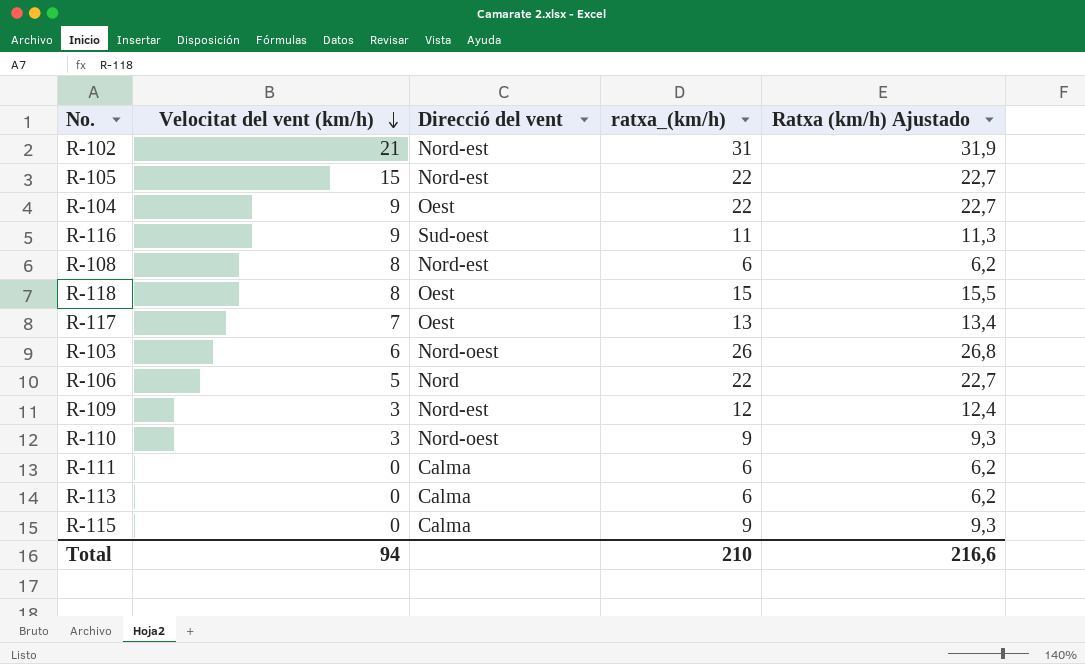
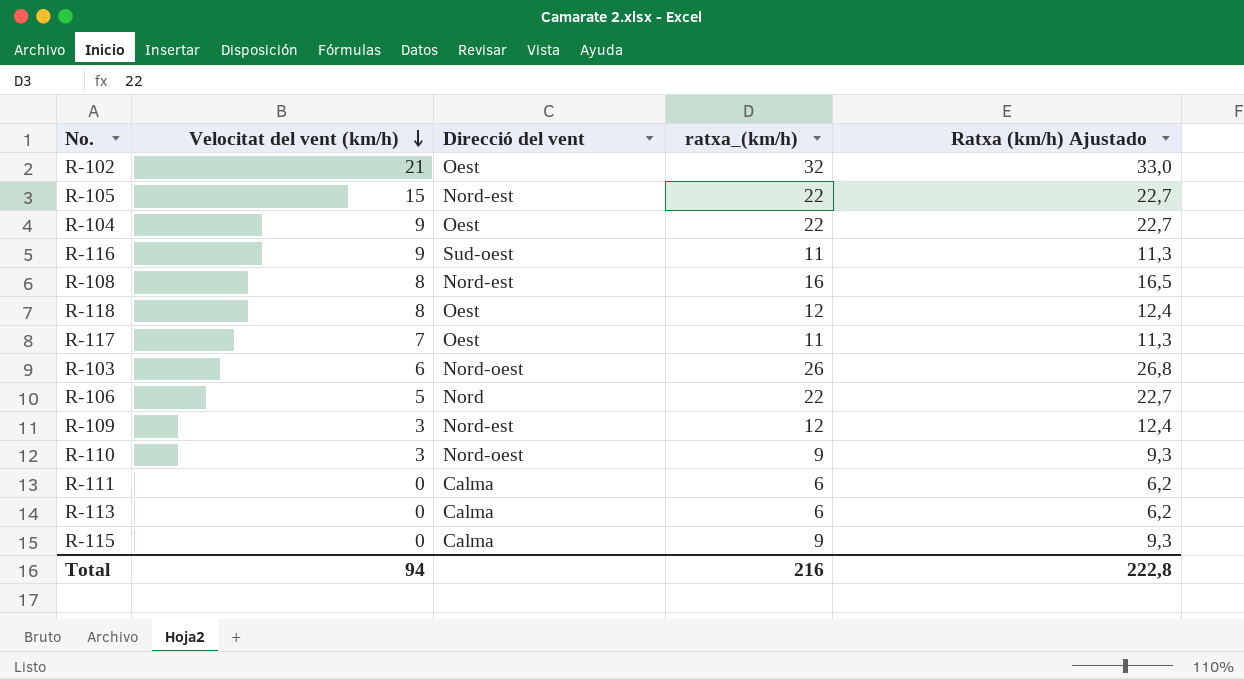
R-102 | Direcció del vent: Nord-est -> Oest
R-102 | ratxa_(km/h): 31 -> 32
R-102 | Ratxa (km/h) Ajustado: 31,9 -> 33,0
R-108 | ratxa_(km/h): 6 -> 16
R-108 | Ratxa (km/h) Ajustado: 6,2 -> 16,5
R-118 | ratxa_(km/h): 15 -> 12
R-118 | Ratxa (km/h) Ajustado: 15,5 -> 12,4
R-117 | ratxa_(km/h): 13 -> 11
R-117 | Ratxa (km/h) Ajustado: 13,4 -> 11,3
Total | ratxa_(km/h): 210 -> 216
Total | Ratxa (km/h) Ajustado: 216,6 -> 222,8

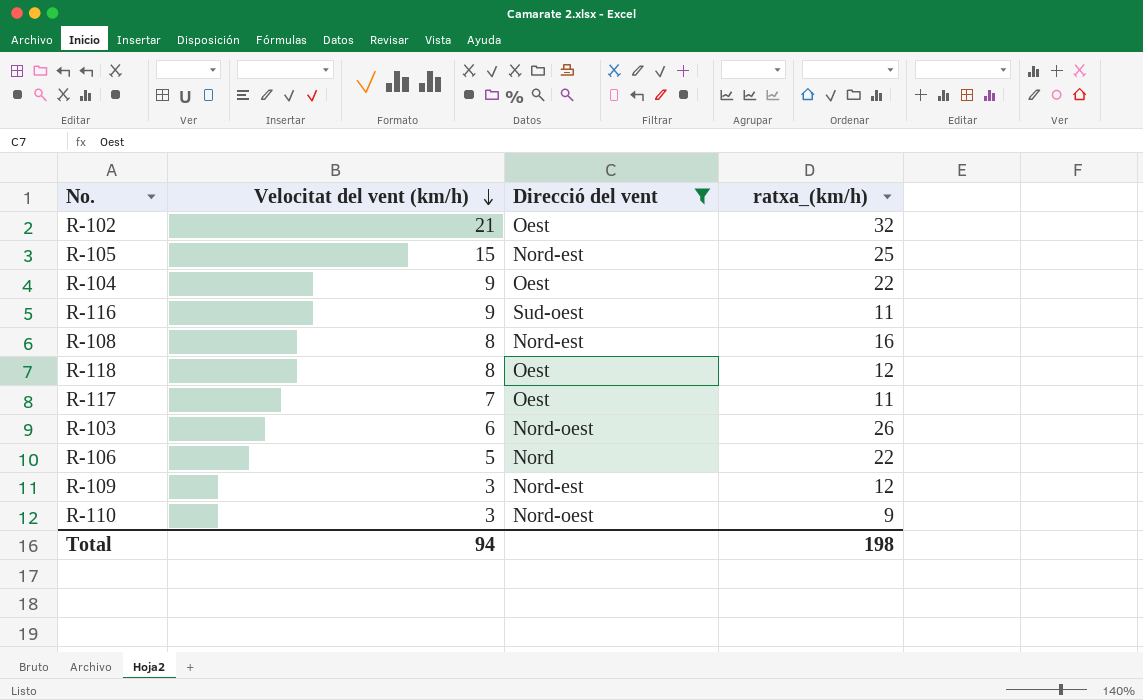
filter: none -> Direcció del vent != Calma
column Ratxa (km/h) Ajustado | formula: [ratxa_(km/h)] * 1,03 -> none
R-105 | ratxa_(km/h): 22 -> 25
Total | ratxa_(km/h): 216 -> 198

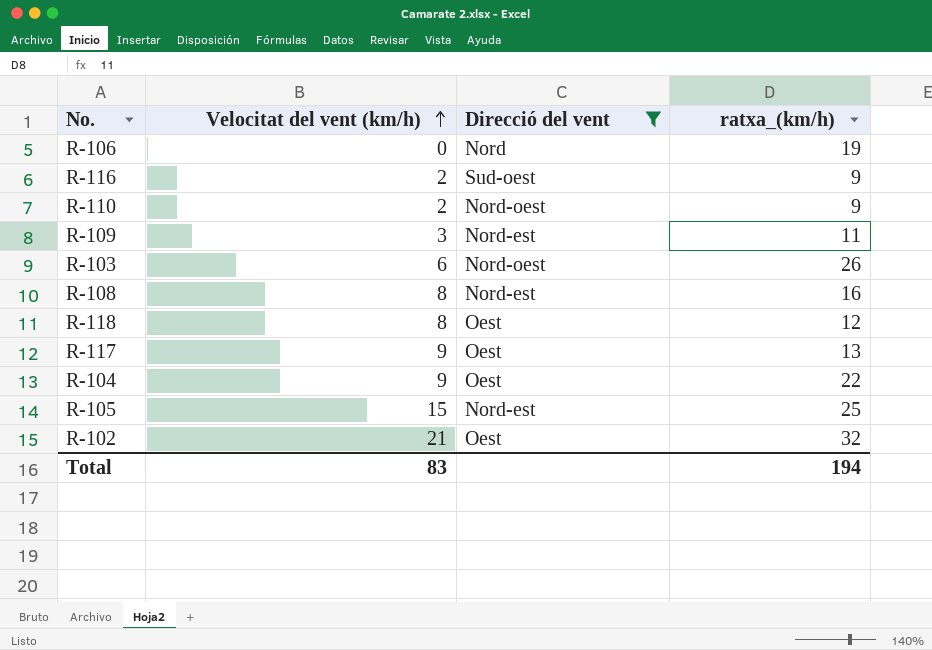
row order: Velocitat del vent (km/h) descending -> Velocitat del vent (km/h) ascending
R-106 | Velocitat del vent (km/h): 5 -> 0
R-106 | ratxa_(km/h): 22 -> 19
R-116 | Velocitat del vent (km/h): 9 -> 2
R-116 | ratxa_(km/h): 11 -> 9
R-110 | Velocitat del vent (km/h): 3 -> 2
R-109 | ratxa_(km/h): 12 -> 11
R-117 | Velocitat del vent (km/h): 7 -> 9
R-117 | ratxa_(km/h): 11 -> 13
Total | Velocitat del vent (km/h): 94 -> 83
Total | ratxa_(km/h): 198 -> 194

